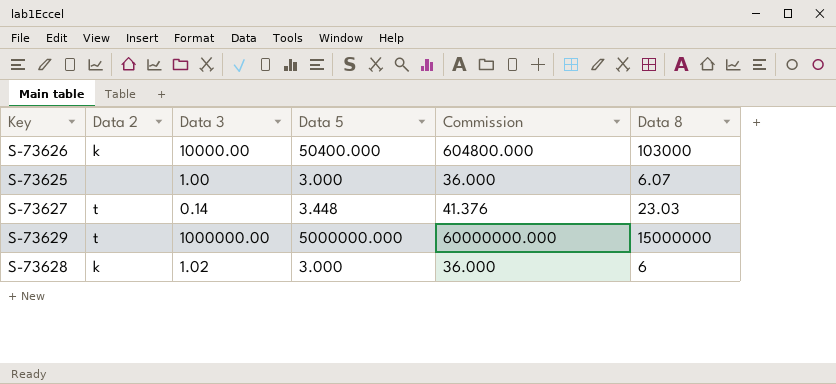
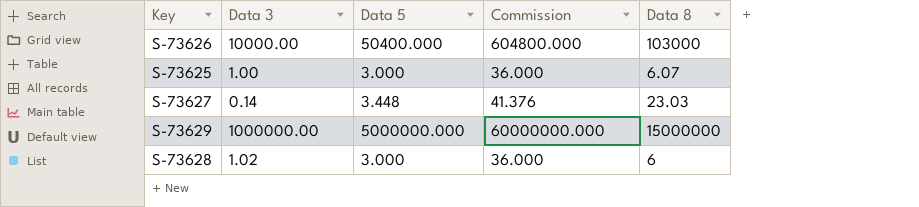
column Data 2 | position: 2 -> none

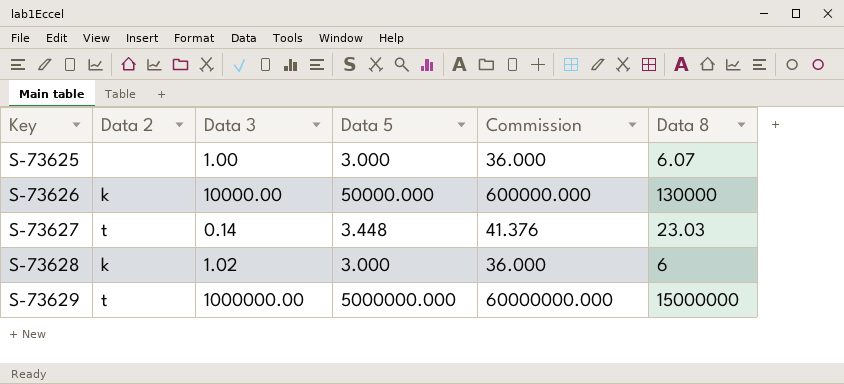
row order: none -> Key ascending
column Data 2 | position: none -> 2
S-73626 | Data 5: 50400.000 -> 50000.000
S-73626 | Commission: 604800.000 -> 600000.000
S-73626 | Data 8: 103000 -> 130000

